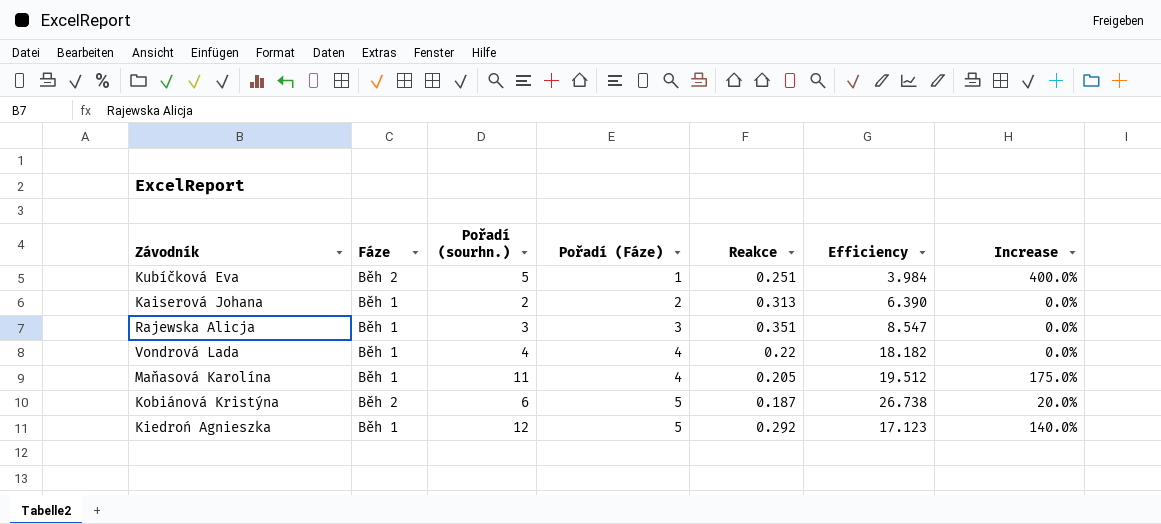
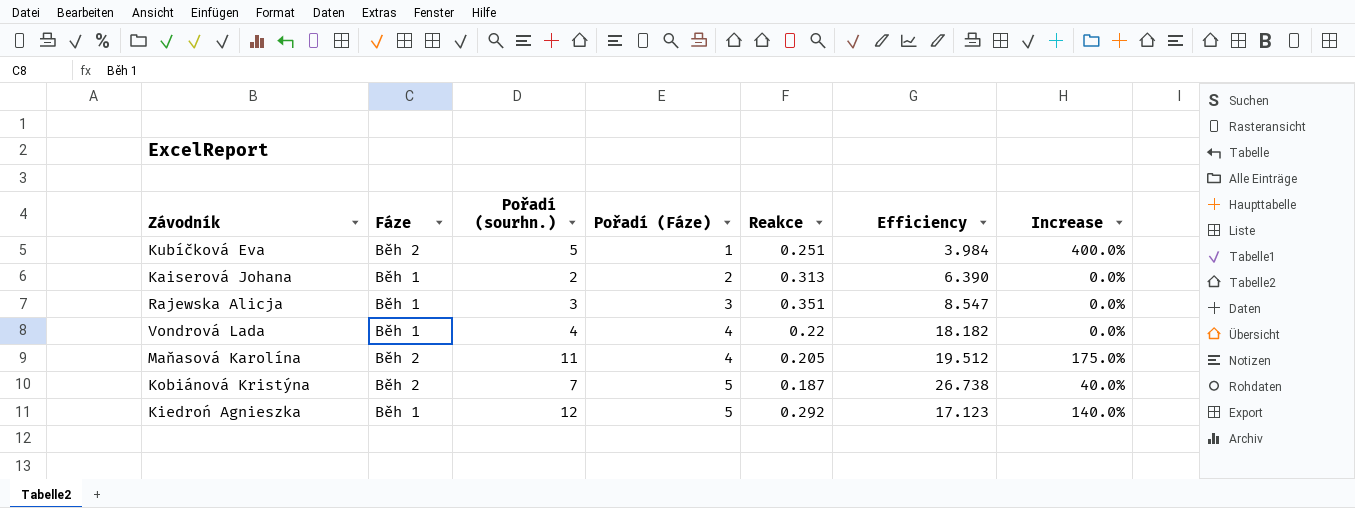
Maňasová Karolína | Fáze: Běh 1 -> Běh 2
Kobiánová Kristýna | Pořadí (sourhn.): 6 -> 7
Kobiánová Kristýna | Increase: 20.0% -> 40.0%

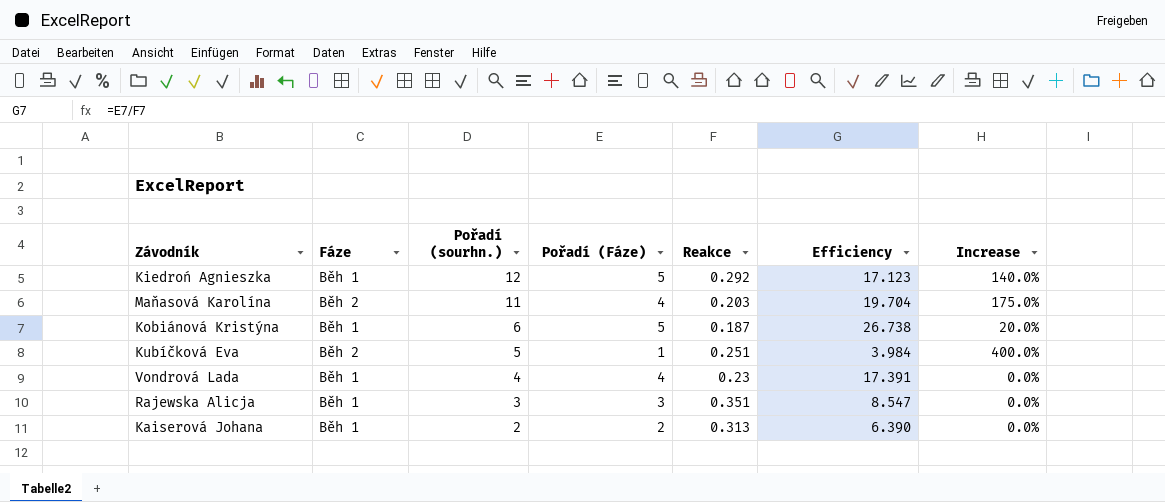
row order: Pořadí (Fáze) ascending -> Pořadí (sourhn.) descending
Maňasová Karolína | Reakce: 0.205 -> 0.203
Maňasová Karolína | Efficiency: 19.512 -> 19.704
Kobiánová Kristýna | Fáze: Běh 2 -> Běh 1
Kobiánová Kristýna | Pořadí (sourhn.): 7 -> 6
Kobiánová Kristýna | Increase: 40.0% -> 20.0%
Vondrová Lada | Reakce: 0.22 -> 0.23
Vondrová Lada | Efficiency: 18.182 -> 17.391

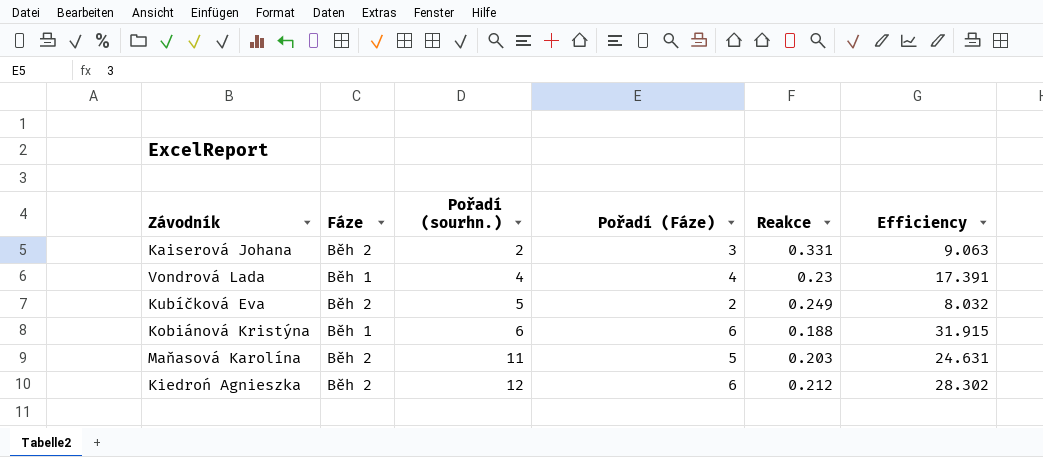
row order: Pořadí (sourhn.) descending -> Pořadí (sourhn.) ascending
column Increase | formula: ([Pořadí (sourhn.)] - [Pořadí (Fáze)]) / [Pořadí (Fáze)] -> none
row Rajewska Alicja: Běh 1 | 3 | 3 | 0.351 | 8.547 | 0.0% -> none
Kaiserová Johana | Fáze: Běh 1 -> Běh 2
Kaiserová Johana | Pořadí (Fáze): 2 -> 3
Kaiserová Johana | Reakce: 0.313 -> 0.331
Kaiserová Johana | Efficiency: 6.390 -> 9.063
Kubíčková Eva | Pořadí (Fáze): 1 -> 2
Kubíčková Eva | Reakce: 0.251 -> 0.249
Kubíčková Eva | Efficiency: 3.984 -> 8.032
Kobiánová Kristýna | Pořadí (Fáze): 5 -> 6
Kobiánová Kristýna | Reakce: 0.187 -> 0.188
Kobiánová Kristýna | Efficiency: 26.738 -> 31.915
Maňasová Karolína | Pořadí (Fáze): 4 -> 5
Maňasová Karolína | Efficiency: 19.704 -> 24.631
Kiedroń Agnieszka | Fáze: Běh 1 -> Běh 2
Kiedroń Agnieszka | Pořadí (Fáze): 5 -> 6
Kiedroń Agnieszka | Reakce: 0.292 -> 0.212
Kiedroń Agnieszka | Efficiency: 17.123 -> 28.302

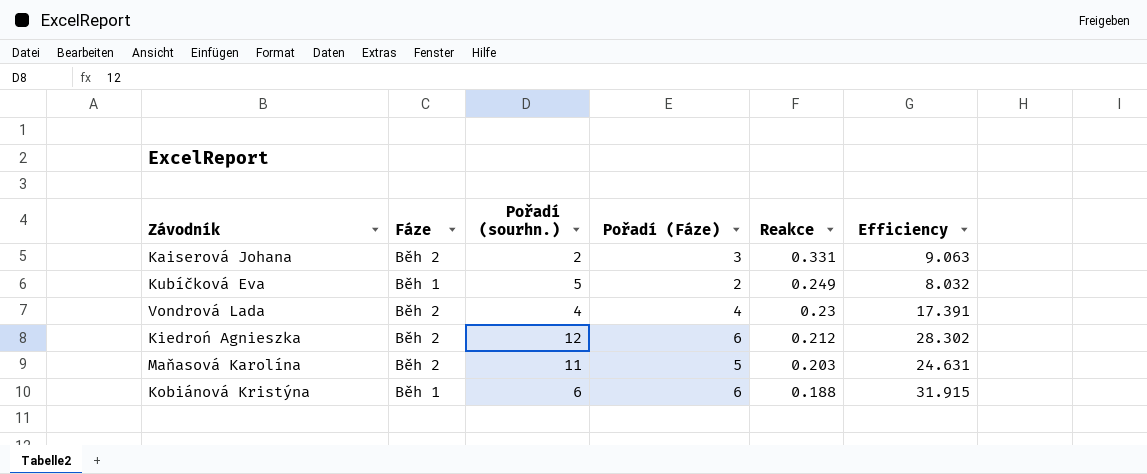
row order: Pořadí (sourhn.) ascending -> Reakce descending
Kubíčková Eva | Fáze: Běh 2 -> Běh 1
Vondrová Lada | Fáze: Běh 1 -> Běh 2

